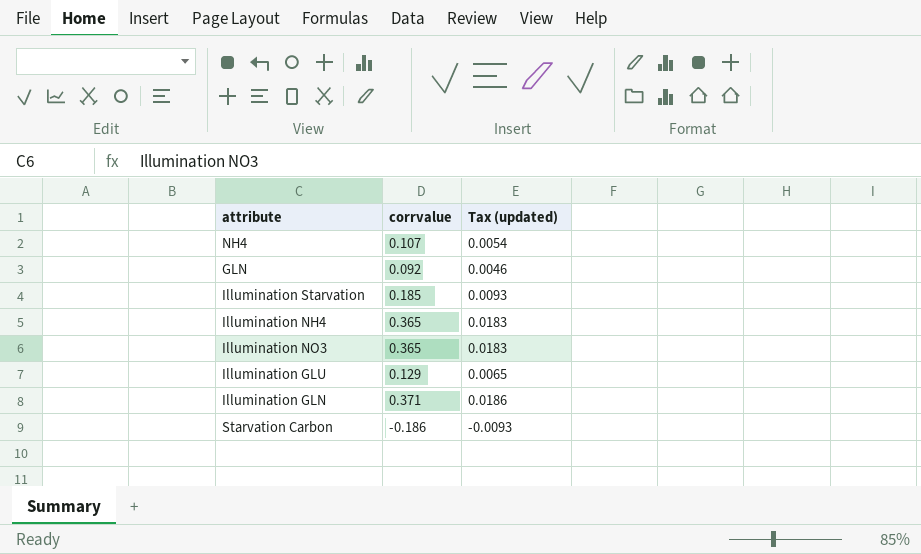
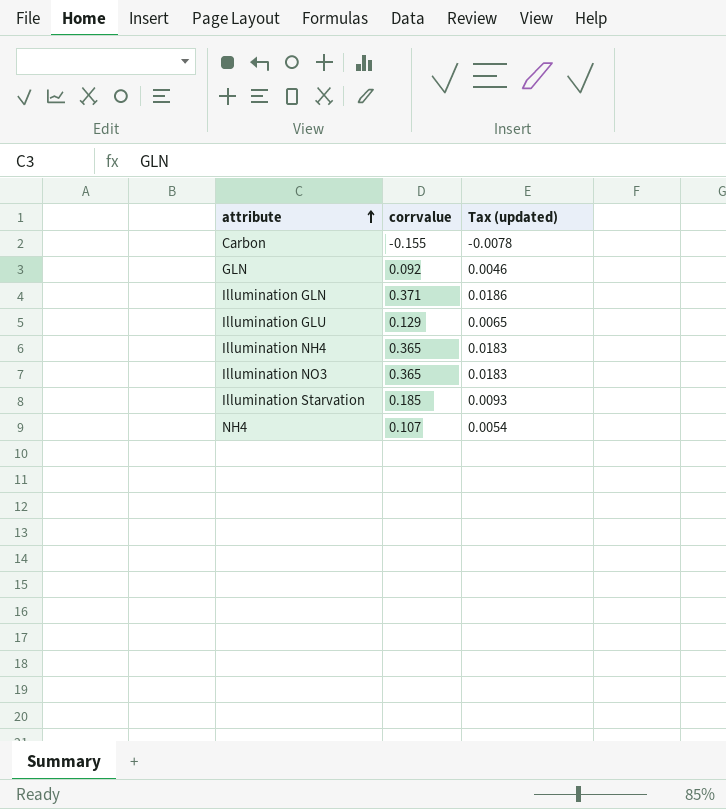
row order: none -> attribute ascending
row Starvation Carbon: -0.186 | -0.0093 -> none
row Carbon: none -> -0.155 | -0.0078

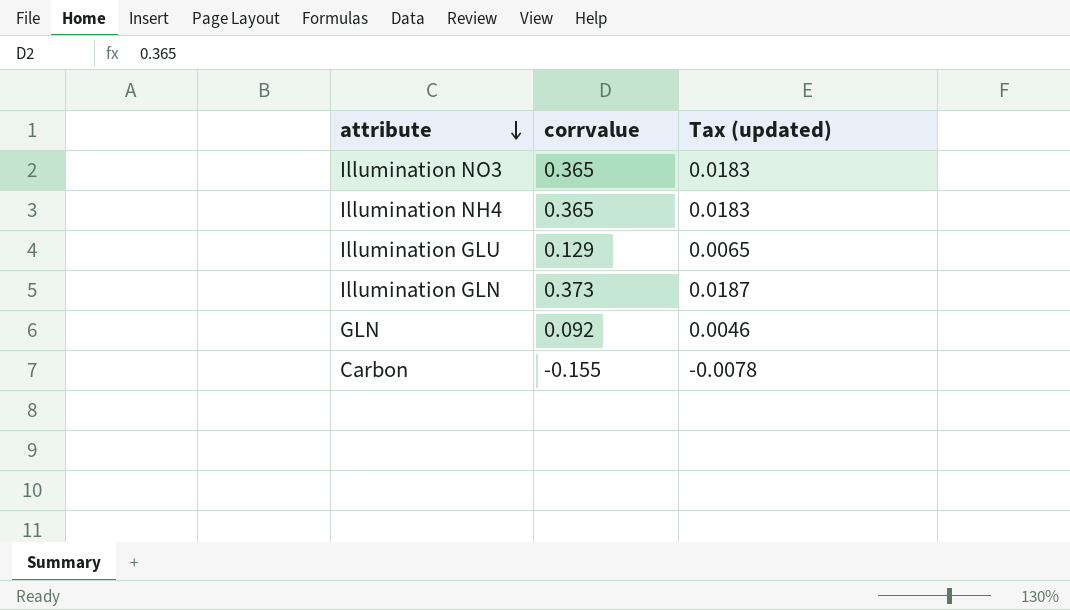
row order: attribute ascending -> attribute descending
row Illumination Starvation: 0.185 | 0.0093 -> none
row NH4: 0.107 | 0.0054 -> none
Illumination GLN | corrvalue: 0.371 -> 0.373
Illumination GLN | Tax (updated): 0.0186 -> 0.0187

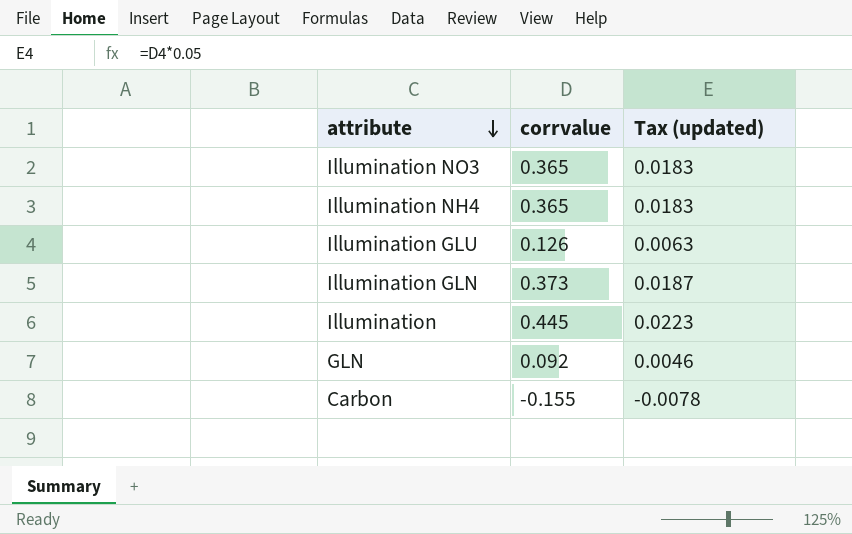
Illumination GLU | corrvalue: 0.129 -> 0.126
Illumination GLU | Tax (updated): 0.0065 -> 0.0063
row Illumination: none -> 0.445 | 0.0223

